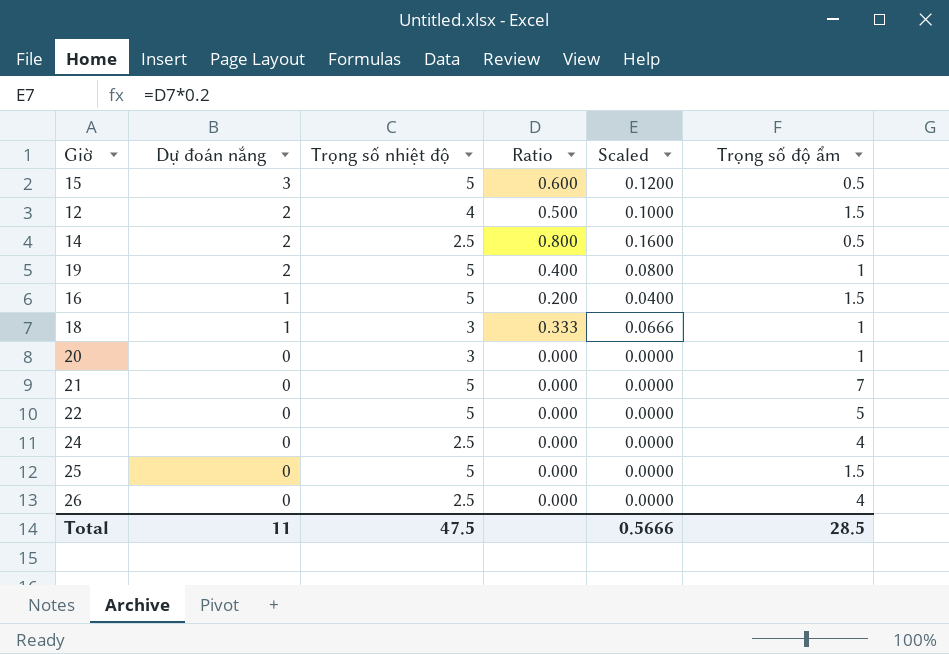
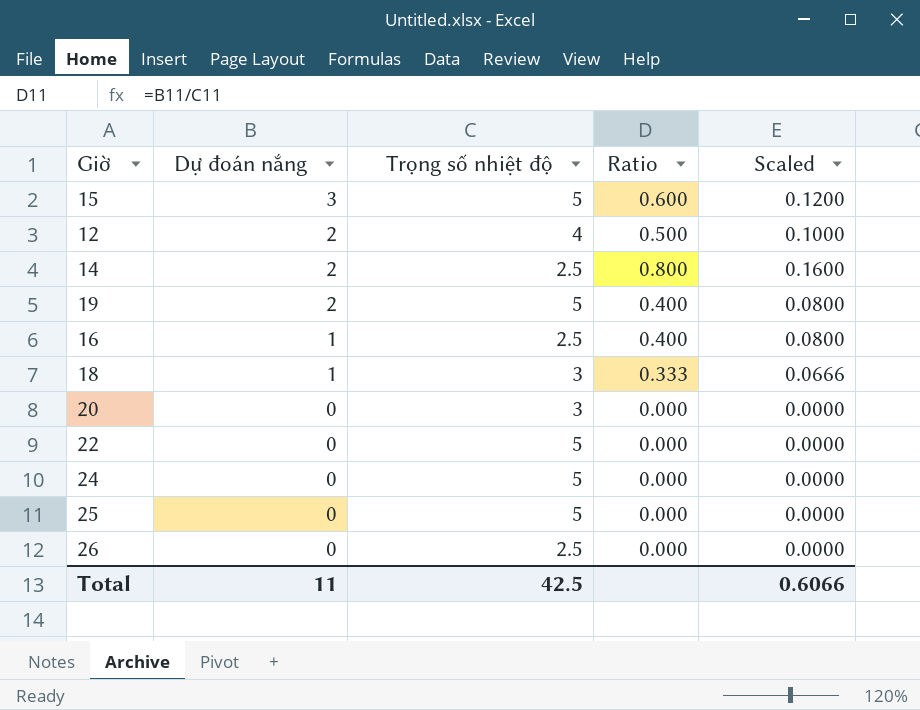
column Trọng số độ ẩm | position: 6 -> none
row 21: 0 | 5 | 0.000 | 0.0000 | 7 -> none
16 | Trọng số nhiệt độ: 5 -> 2.5
16 | Ratio: 0.200 -> 0.400
16 | Scaled: 0.0400 -> 0.0800
24 | Trọng số nhiệt độ: 2.5 -> 5
Total | Trọng số nhiệt độ: 47.5 -> 42.5
Total | Scaled: 0.5666 -> 0.6066

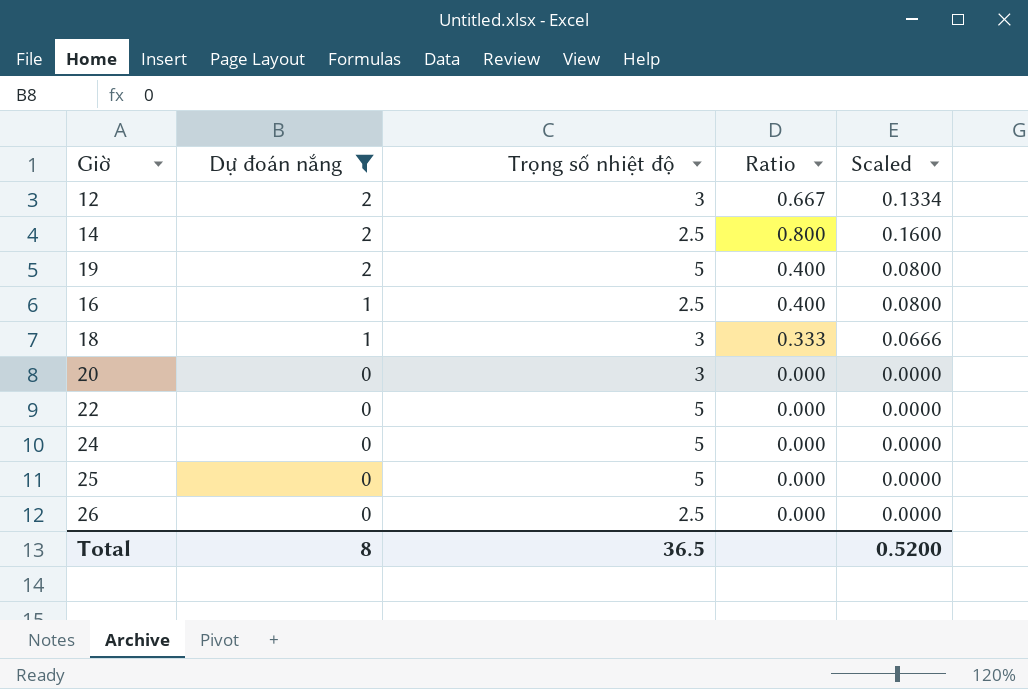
filter: none -> Dự đoán nắng != 3
12 | Trọng số nhiệt độ: 4 -> 3
12 | Ratio: 0.500 -> 0.667
12 | Scaled: 0.1000 -> 0.1334
Total | Dự đoán nắng: 11 -> 8
Total | Trọng số nhiệt độ: 42.5 -> 36.5
Total | Scaled: 0.6066 -> 0.5200

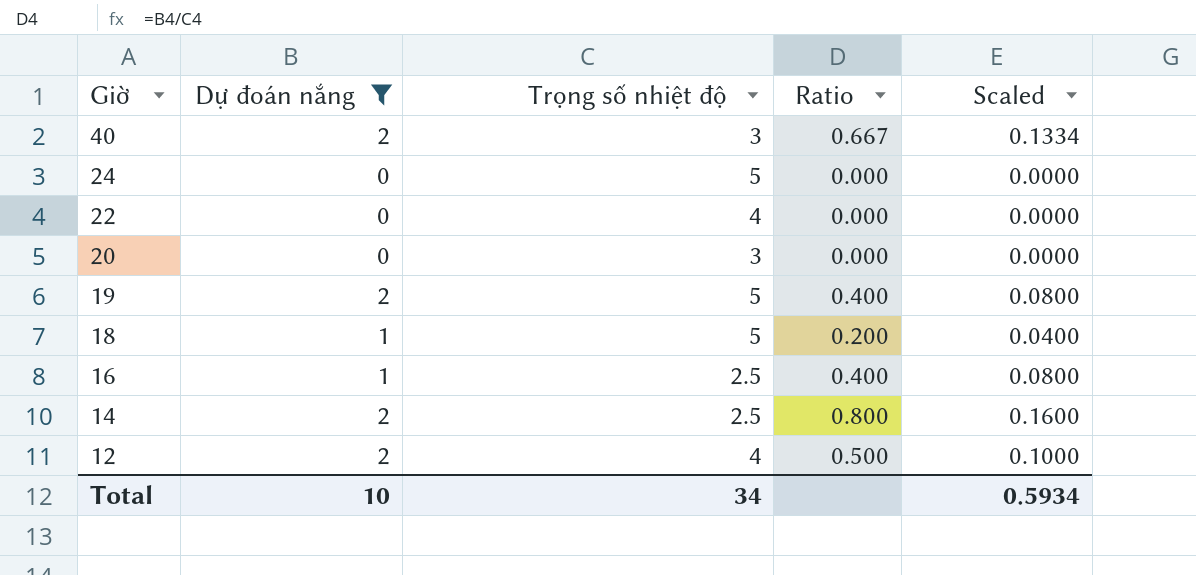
row order: Dự đoán nắng descending -> Giờ descending
row 25: 0 | 5 | 0.000 | 0.0000 -> none
row 26: 0 | 2.5 | 0.000 | 0.0000 -> none
row 40: none -> 2 | 3 | 0.667 | 0.1334
22 | Trọng số nhiệt độ: 5 -> 4
18 | Trọng số nhiệt độ: 3 -> 5
18 | Ratio: 0.333 -> 0.200
18 | Scaled: 0.0666 -> 0.0400
12 | Trọng số nhiệt độ: 3 -> 4
12 | Ratio: 0.667 -> 0.500
12 | Scaled: 0.1334 -> 0.1000
Total | Dự đoán nắng: 8 -> 10
Total | Trọng số nhiệt độ: 36.5 -> 34
Total | Scaled: 0.5200 -> 0.5934

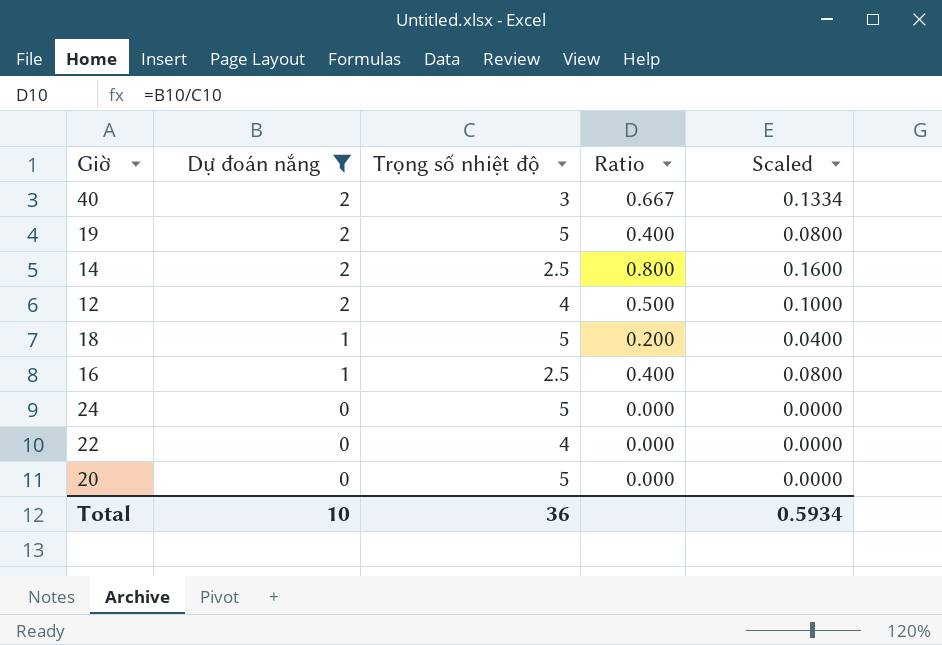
row order: Giờ descending -> Dự đoán nắng descending
20 | Trọng số nhiệt độ: 3 -> 5
Total | Trọng số nhiệt độ: 34 -> 36

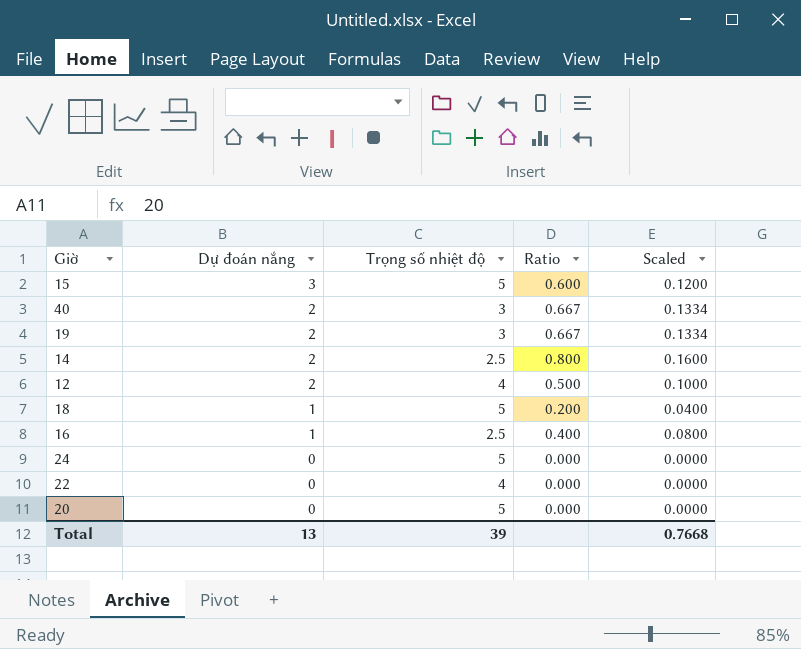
filter: Dự đoán nắng != 3 -> none
19 | Trọng số nhiệt độ: 5 -> 3
19 | Ratio: 0.400 -> 0.667
19 | Scaled: 0.0800 -> 0.1334
Total | Dự đoán nắng: 10 -> 13
Total | Trọng số nhiệt độ: 36 -> 39
Total | Scaled: 0.5934 -> 0.7668

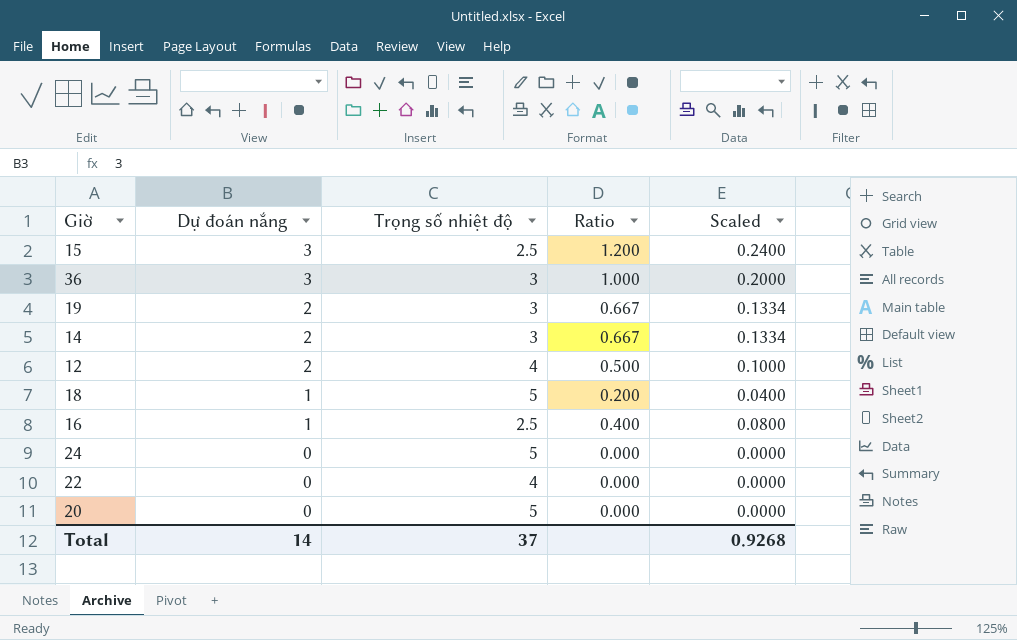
row 40: 2 | 3 | 0.667 | 0.1334 -> none
15 | Trọng số nhiệt độ: 5 -> 2.5
15 | Ratio: 0.600 -> 1.200
15 | Scaled: 0.1200 -> 0.2400
row 36: none -> 3 | 3 | 1.000 | 0.2000
14 | Trọng số nhiệt độ: 2.5 -> 3
14 | Ratio: 0.800 -> 0.667
14 | Scaled: 0.1600 -> 0.1334
Total | Dự đoán nắng: 13 -> 14
Total | Trọng số nhiệt độ: 39 -> 37
Total | Scaled: 0.7668 -> 0.9268

